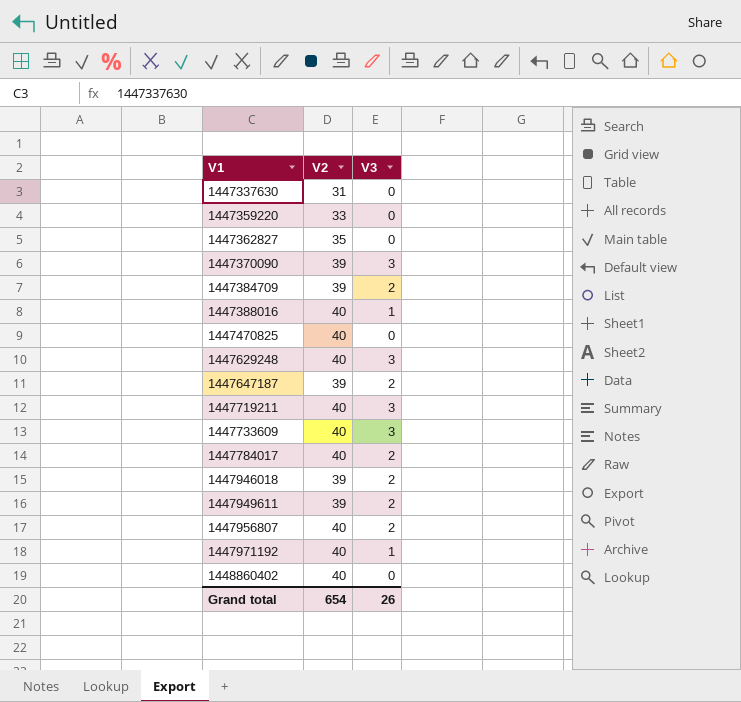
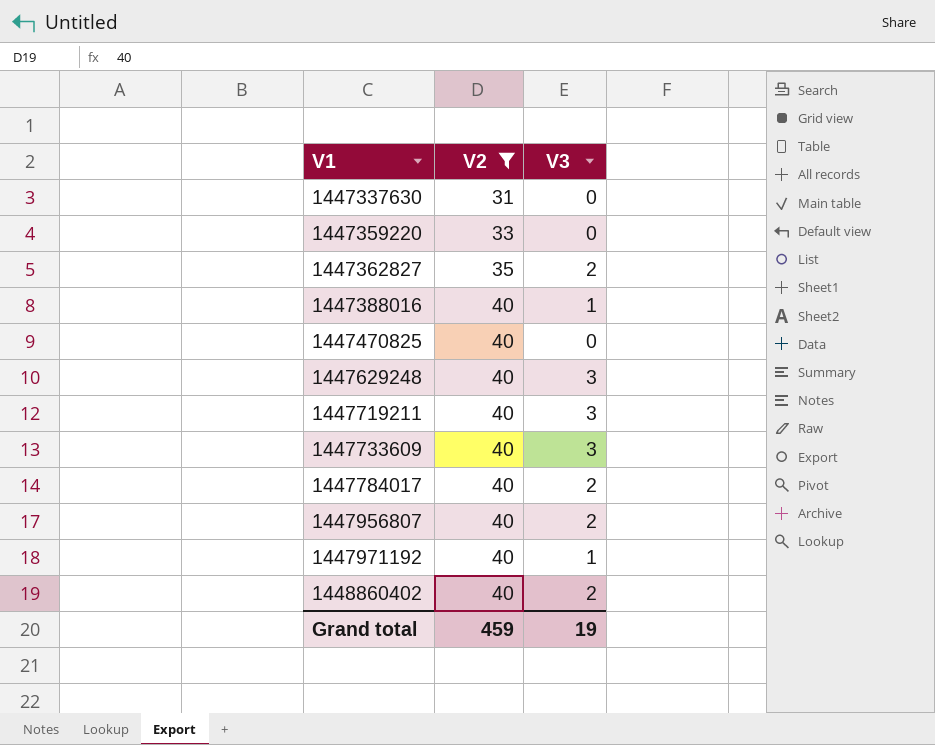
filter: none -> V2 != 39
1447362827 | V3: 0 -> 2
1448860402 | V3: 0 -> 2
Grand total | V2: 654 -> 459
Grand total | V3: 26 -> 19

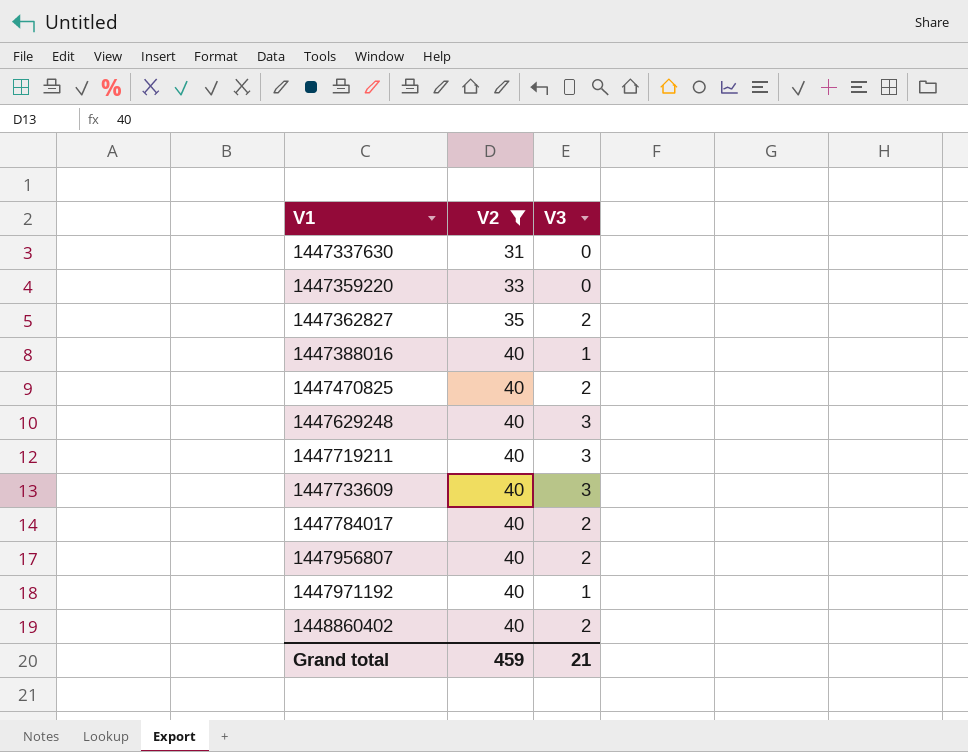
1447470825 | V3: 0 -> 2
Grand total | V3: 19 -> 21

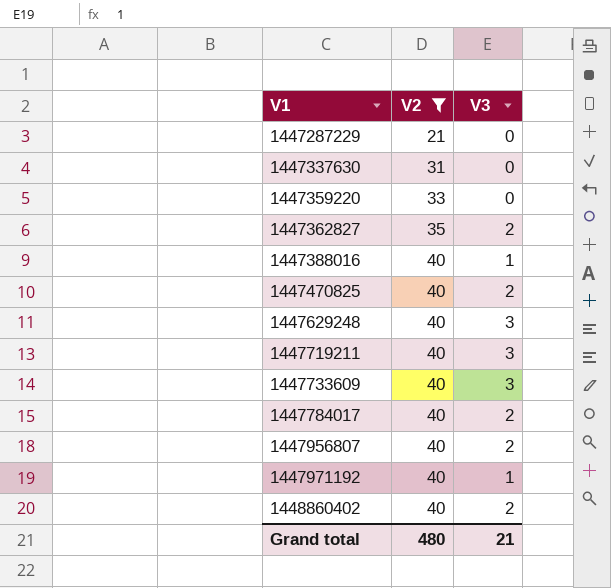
row 1447287229: none -> 21 | 0
Grand total | V2: 459 -> 480

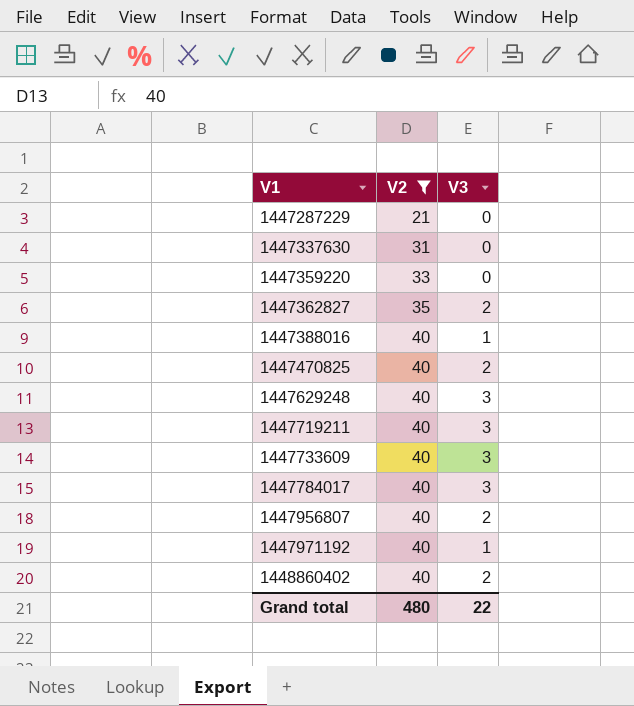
1447784017 | V3: 2 -> 3
Grand total | V3: 21 -> 22

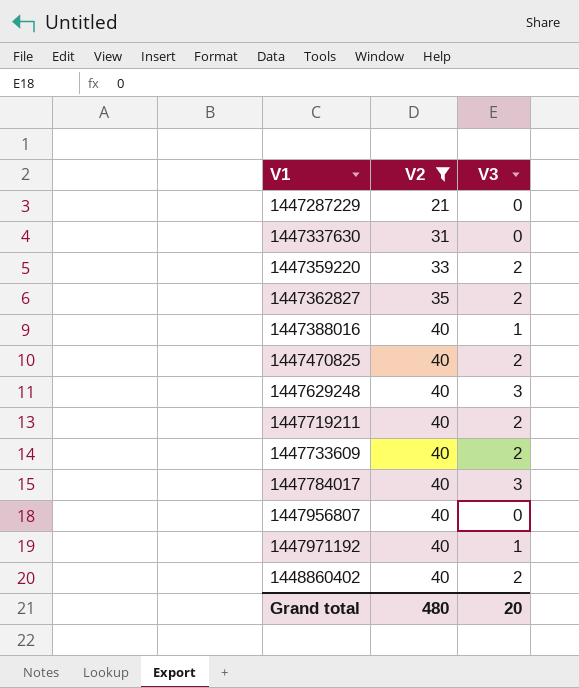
1447359220 | V3: 0 -> 2
1447719211 | V3: 3 -> 2
1447733609 | V3: 3 -> 2
1447956807 | V3: 2 -> 0
Grand total | V3: 22 -> 20

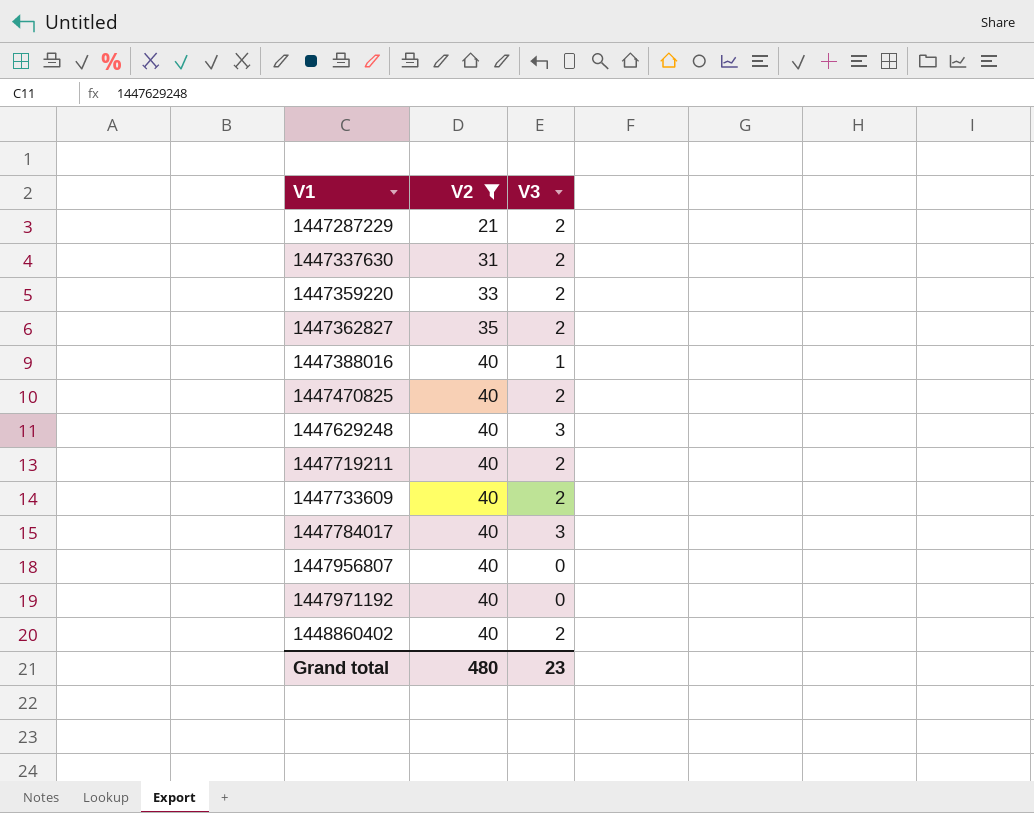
1447287229 | V3: 0 -> 2
1447337630 | V3: 0 -> 2
1447971192 | V3: 1 -> 0
Grand total | V3: 20 -> 23

